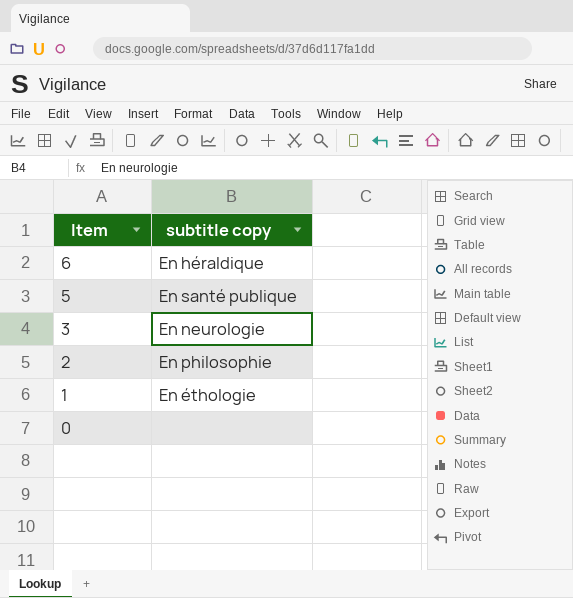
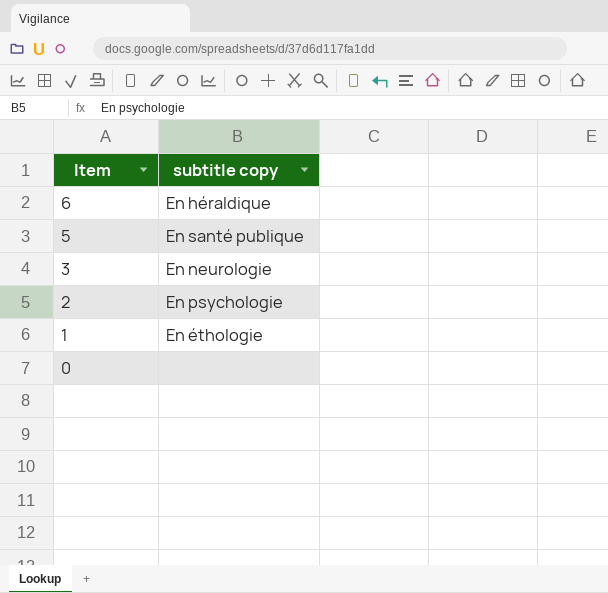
2 | subtitle copy: En philosophie -> En psychologie

